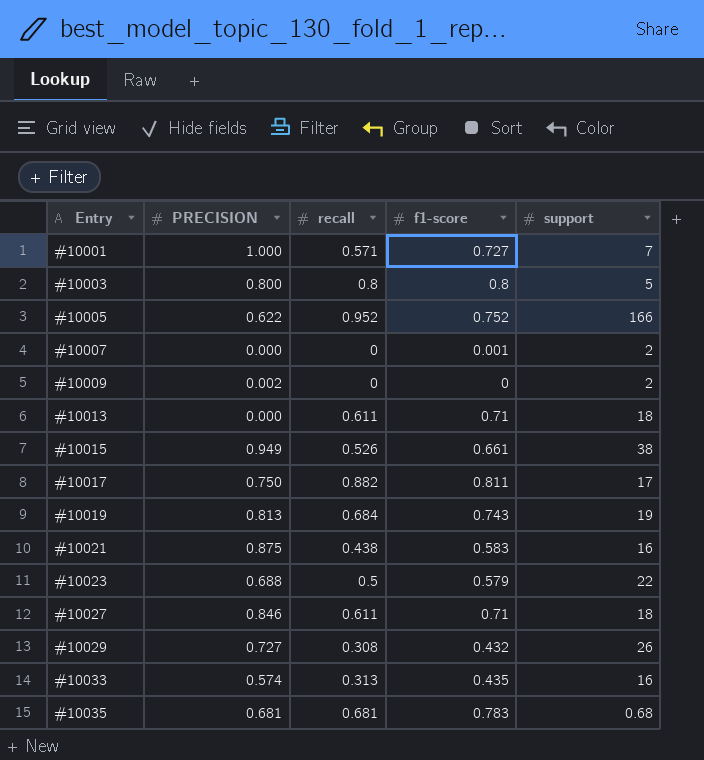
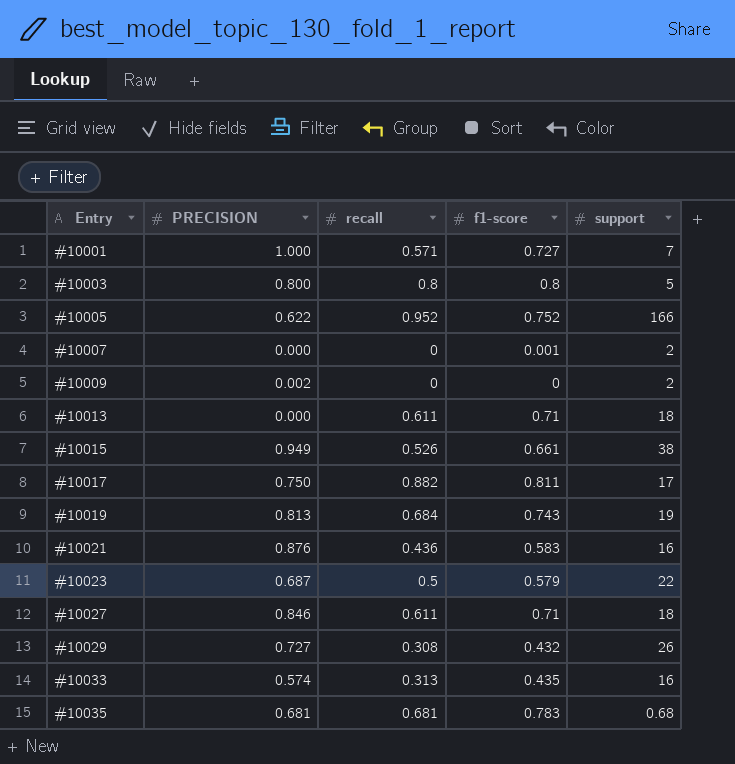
#10021 | PRECISION: 0.875 -> 0.876
#10021 | recall: 0.438 -> 0.436
#10023 | PRECISION: 0.688 -> 0.687

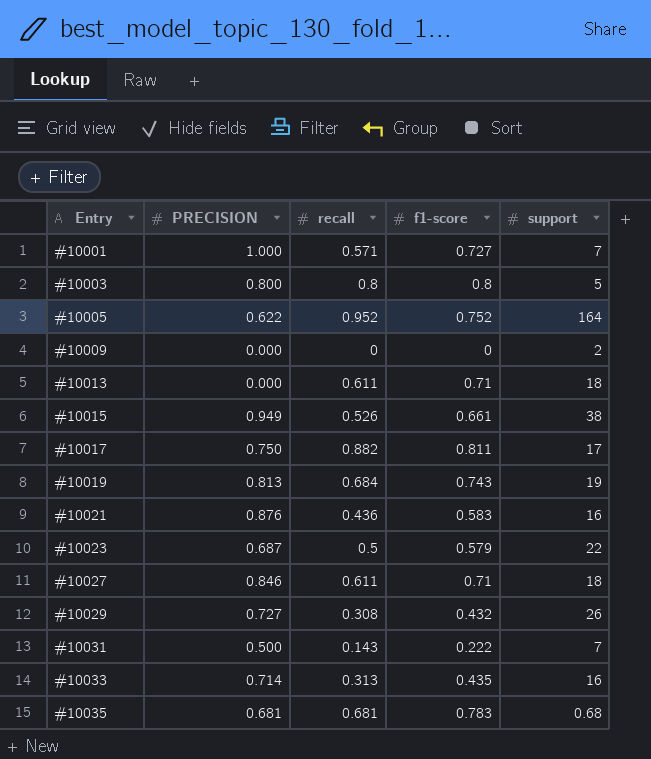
row #10007: 0.000 | 0 | 0.001 | 2 -> none
#10005 | support: 166 -> 164
#10009 | PRECISION: 0.002 -> 0.000
row #10031: none -> 0.500 | 0.143 | 0.222 | 7
#10033 | PRECISION: 0.574 -> 0.714

